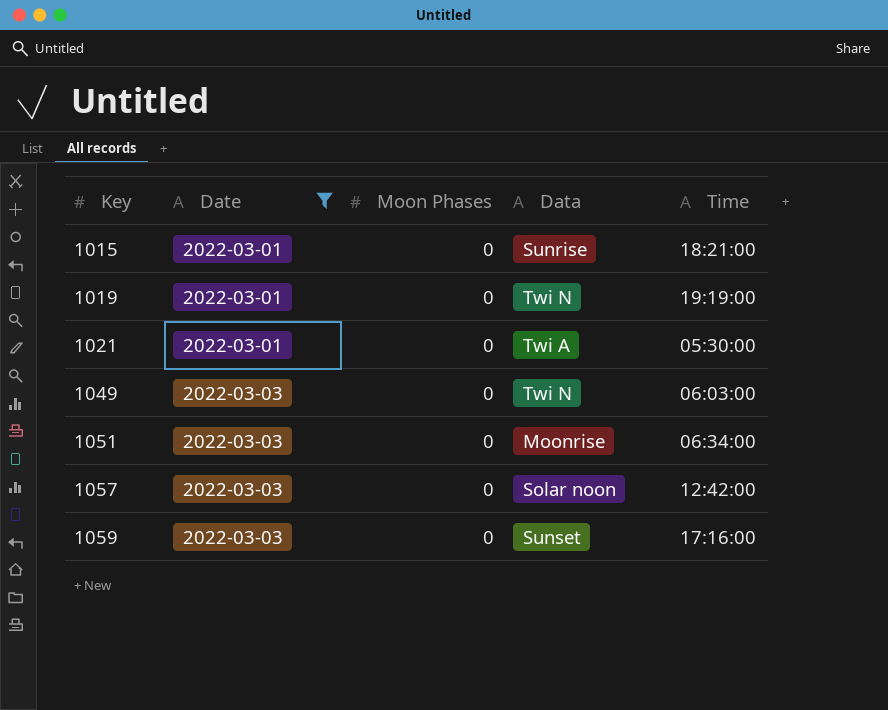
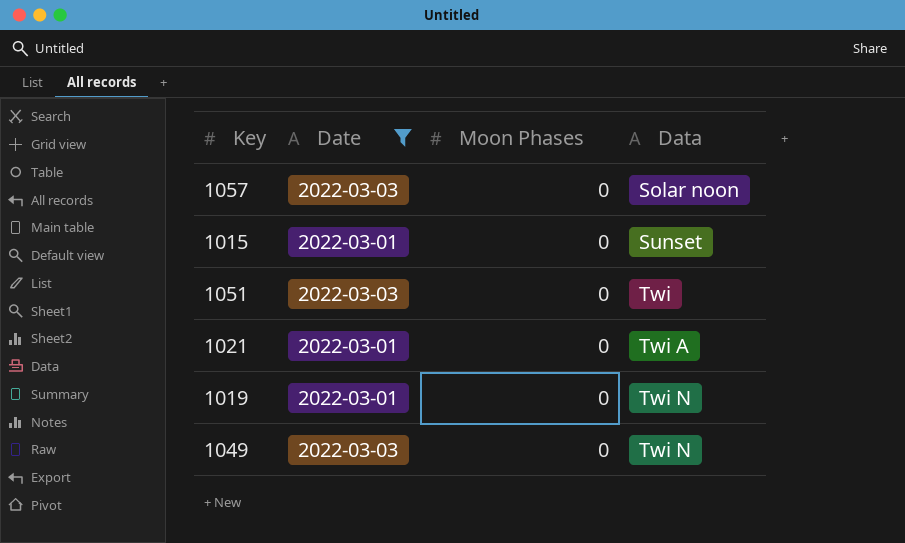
row order: Key ascending -> Data ascending
column Time | position: 5 -> none
row 1059: 2022-03-03 | 0 | Sunset | 17:16:00 -> none
1015 | Data: Sunrise -> Sunset
1051 | Data: Moonrise -> Twi

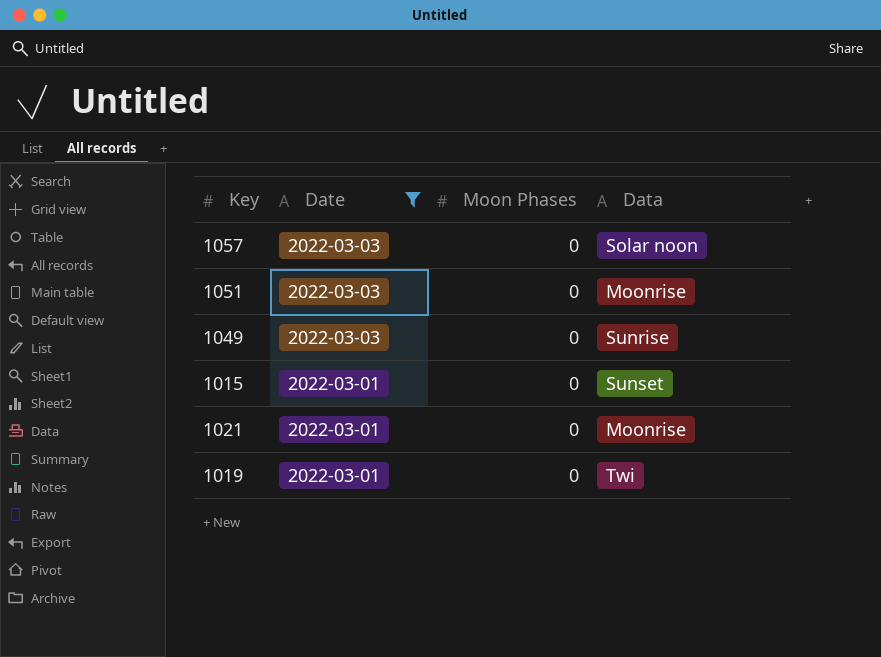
row order: Data ascending -> Date descending
1051 | Data: Twi -> Moonrise
1049 | Data: Twi N -> Sunrise
1021 | Data: Twi A -> Moonrise
1019 | Data: Twi N -> Twi

